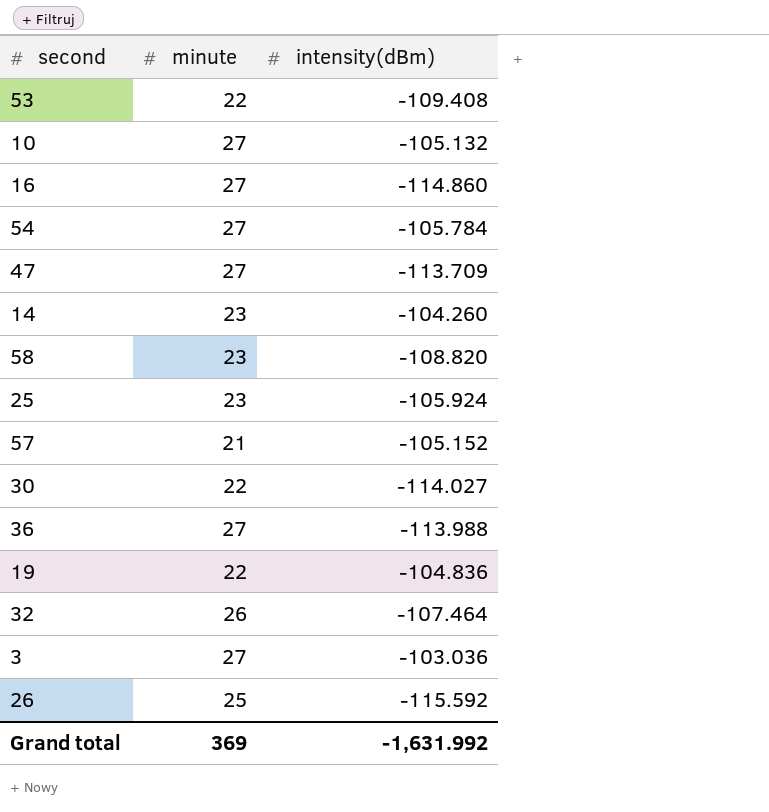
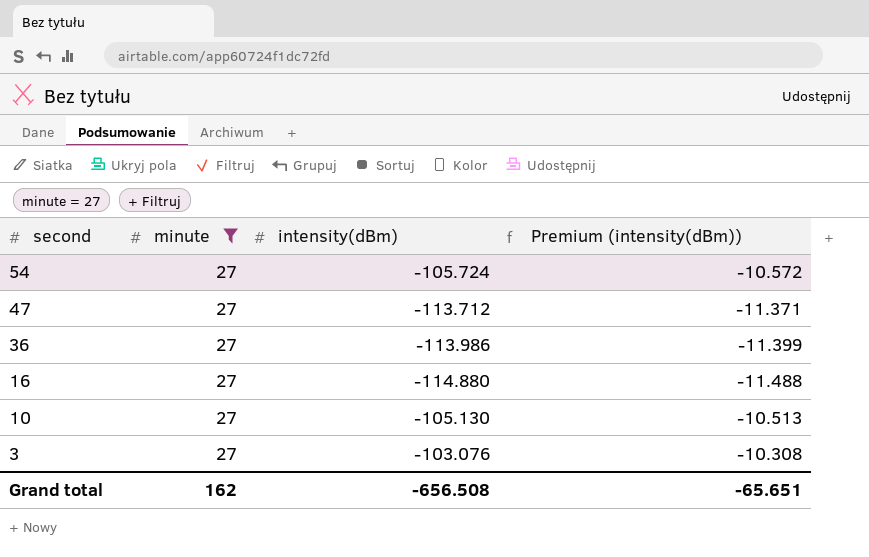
filter: none -> minute = 27
row order: none -> second descending
column Premium (intensity(dBm)) | formula: none -> [intensity(dBm)] * 0.1
54 | intensity(dBm): -105.784 -> -105.724
47 | intensity(dBm): -113.709 -> -113.712
36 | intensity(dBm): -113.988 -> -113.986
16 | intensity(dBm): -114.860 -> -114.880
10 | intensity(dBm): -105.132 -> -105.130
3 | intensity(dBm): -103.036 -> -103.076
Grand total | minute: 369 -> 162
Grand total | intensity(dBm): -1,631.992 -> -656.508

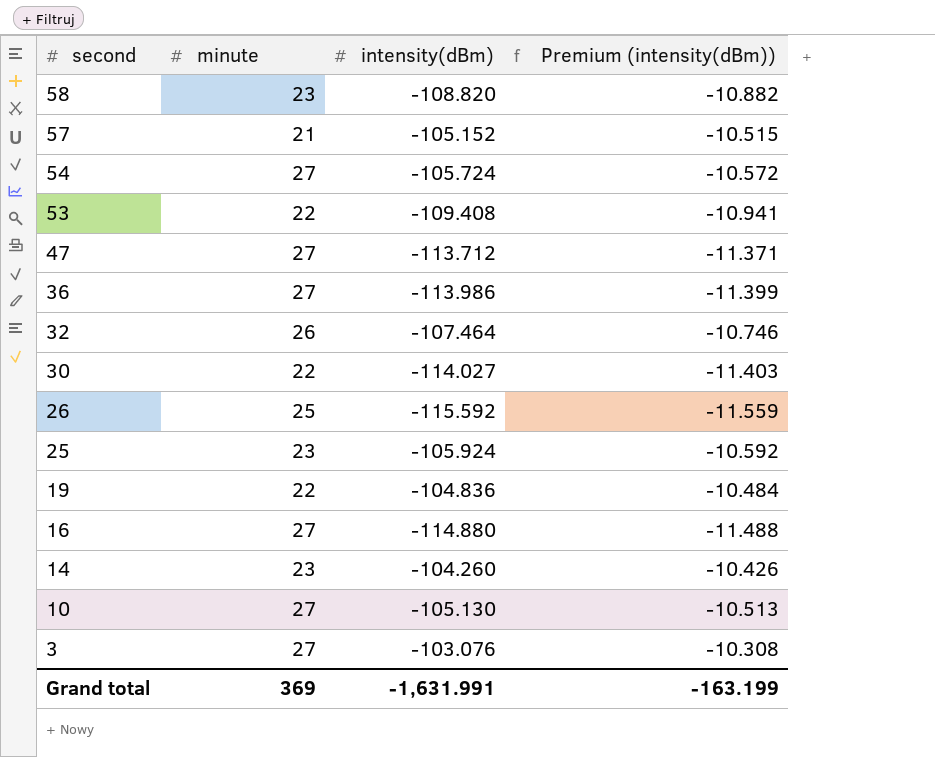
filter: minute = 27 -> none
Grand total | minute: 162 -> 369
Grand total | intensity(dBm): -656.508 -> -1,631.991
Grand total | Premium (intensity(dBm)): -65.651 -> -163.199

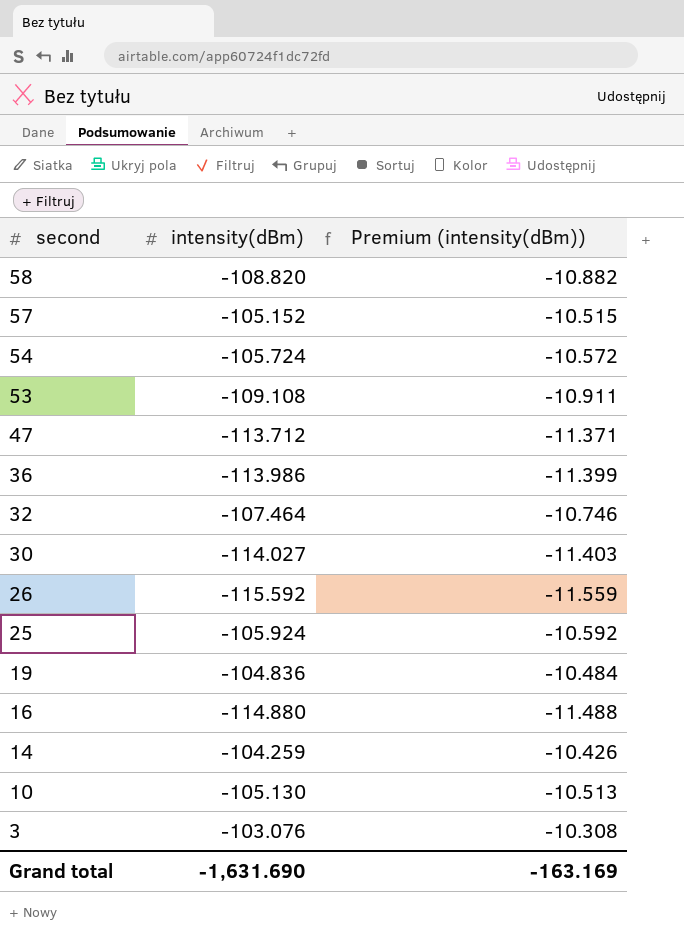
column minute | position: 2 -> none
53 | intensity(dBm): -109.408 -> -109.108
53 | Premium (intensity(dBm)): -10.941 -> -10.911
14 | intensity(dBm): -104.260 -> -104.259
Grand total | intensity(dBm): -1,631.991 -> -1,631.690
Grand total | Premium (intensity(dBm)): -163.199 -> -163.169

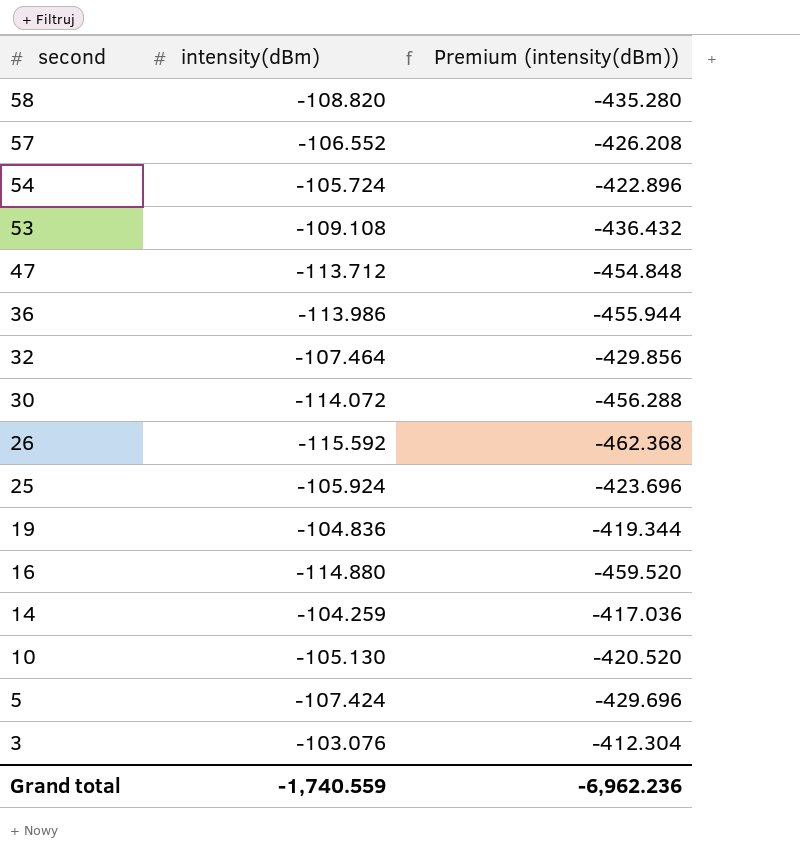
column Premium (intensity(dBm)) | formula: [intensity(dBm)] * 0.1 -> [intensity(dBm)] * 4
57 | intensity(dBm): -105.152 -> -106.552
30 | intensity(dBm): -114.027 -> -114.072
row 5: none -> -107.424 | -429.696
Grand total | intensity(dBm): -1,631.690 -> -1,740.559
Grand total | Premium (intensity(dBm)): -163.169 -> -6,962.236

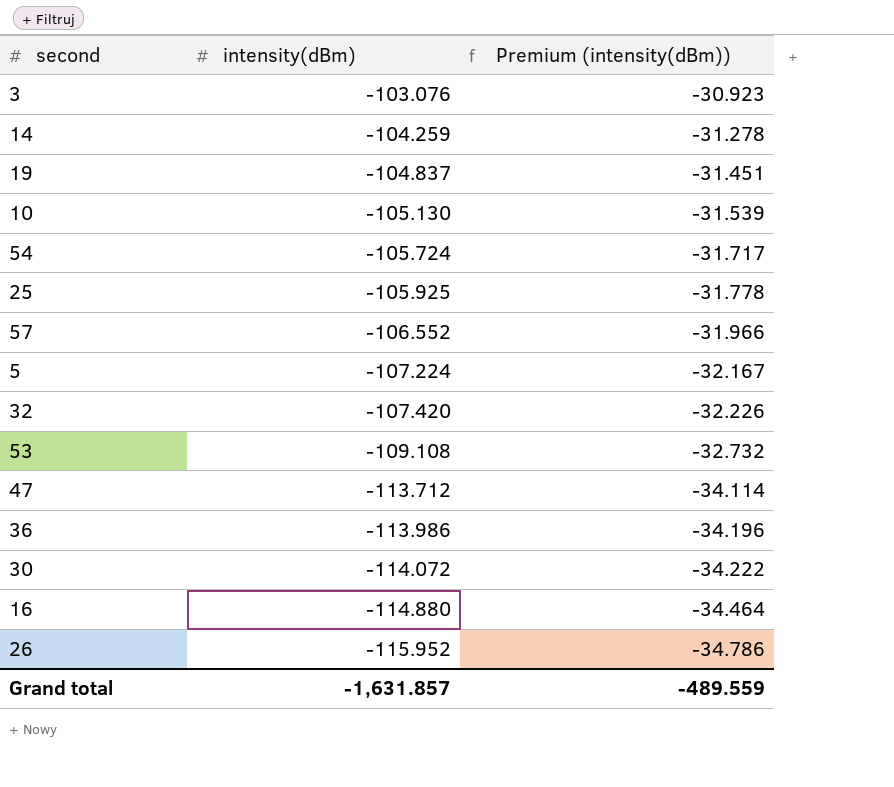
row order: second descending -> intensity(dBm) descending
column Premium (intensity(dBm)) | formula: [intensity(dBm)] * 4 -> [intensity(dBm)] * 0.3
row 58: -108.820 | -435.280 -> none
19 | intensity(dBm): -104.836 -> -104.837
25 | intensity(dBm): -105.924 -> -105.925
5 | intensity(dBm): -107.424 -> -107.224
32 | intensity(dBm): -107.464 -> -107.420
26 | intensity(dBm): -115.592 -> -115.952
Grand total | intensity(dBm): -1,740.559 -> -1,631.857
Grand total | Premium (intensity(dBm)): -6,962.236 -> -489.559

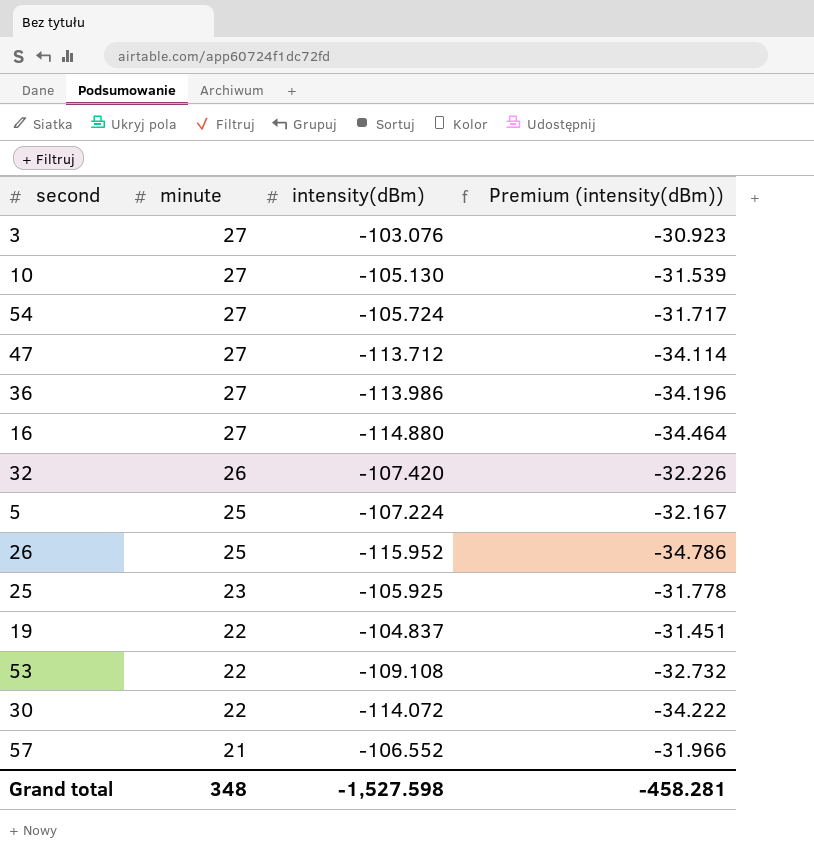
row order: intensity(dBm) descending -> minute descending
column minute | position: none -> 2
row 14: -104.259 | -31.278 -> none
Grand total | intensity(dBm): -1,631.857 -> -1,527.598
Grand total | Premium (intensity(dBm)): -489.559 -> -458.281

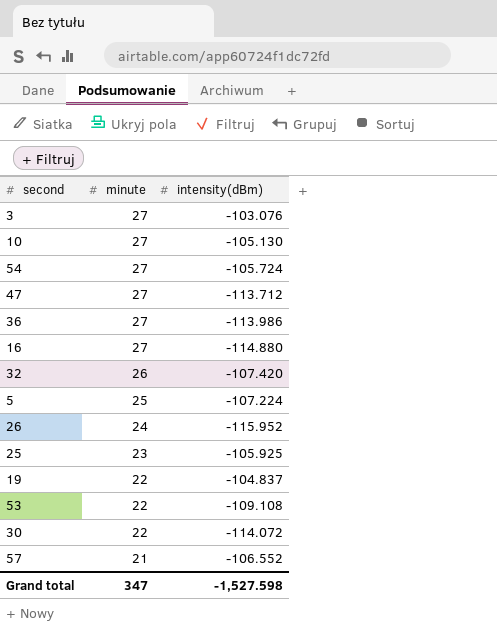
column Premium (intensity(dBm)) | formula: [intensity(dBm)] * 0.3 -> none
26 | minute: 25 -> 24
Grand total | minute: 348 -> 347

